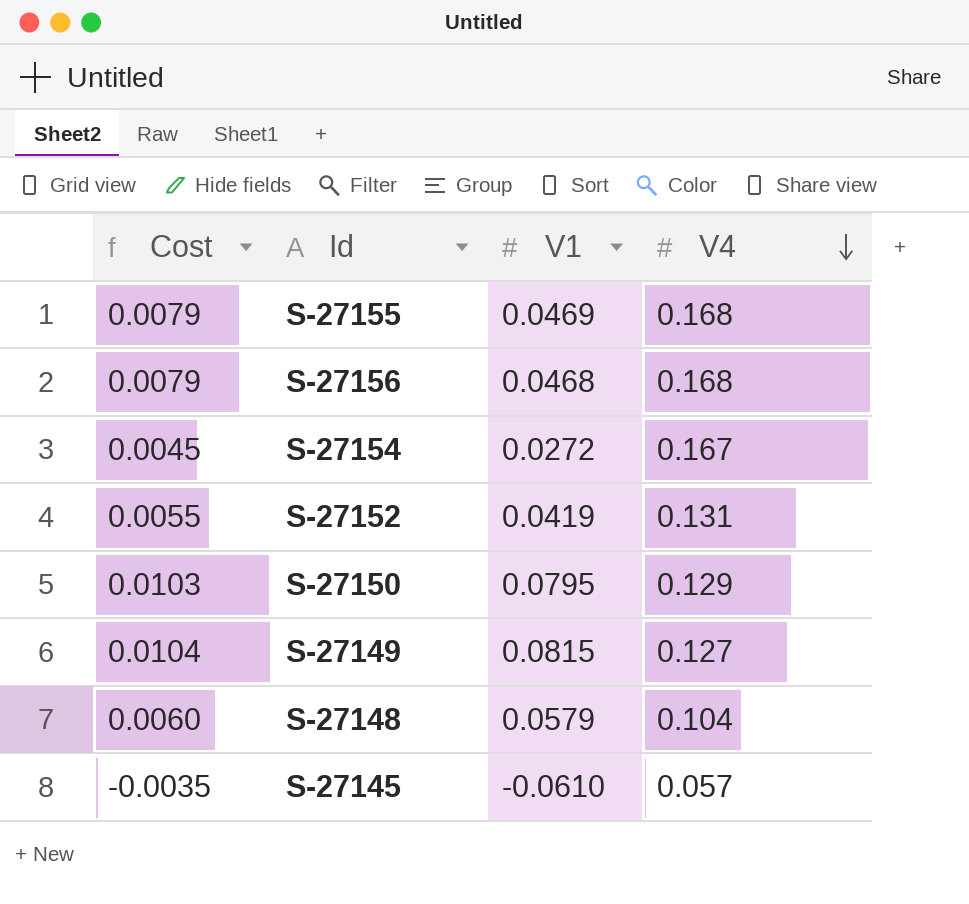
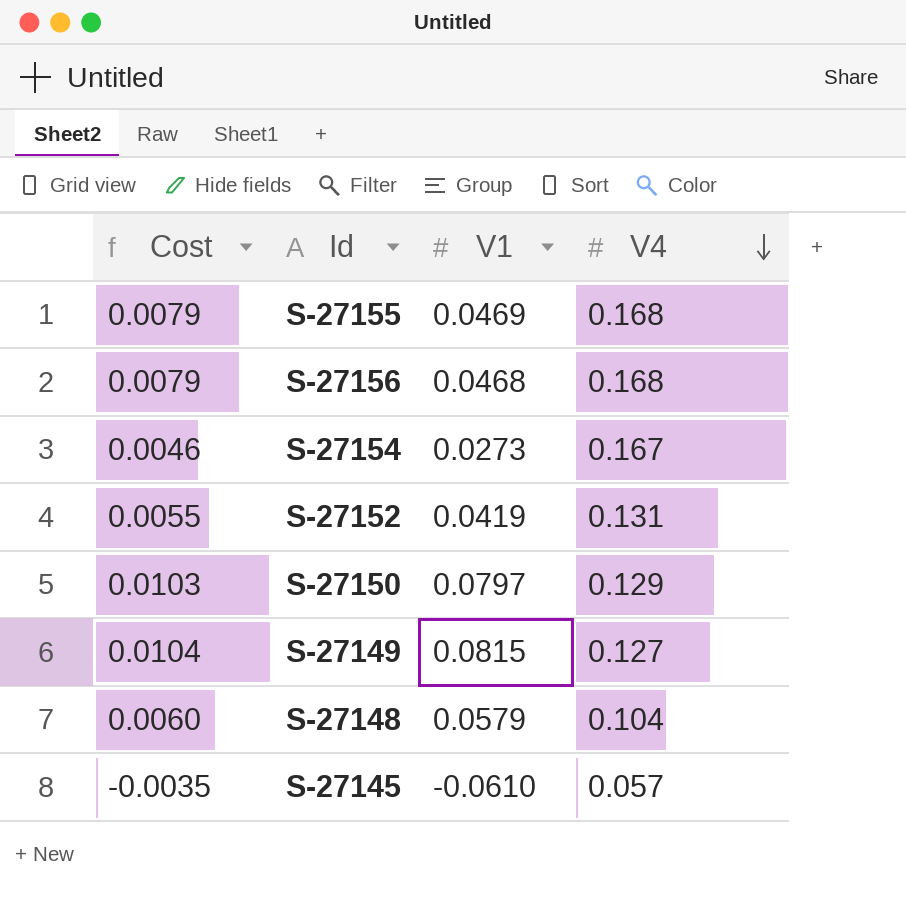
S-27154 | Cost: 0.0045 -> 0.0046
S-27154 | V1: 0.0272 -> 0.0273
S-27150 | V1: 0.0795 -> 0.0797

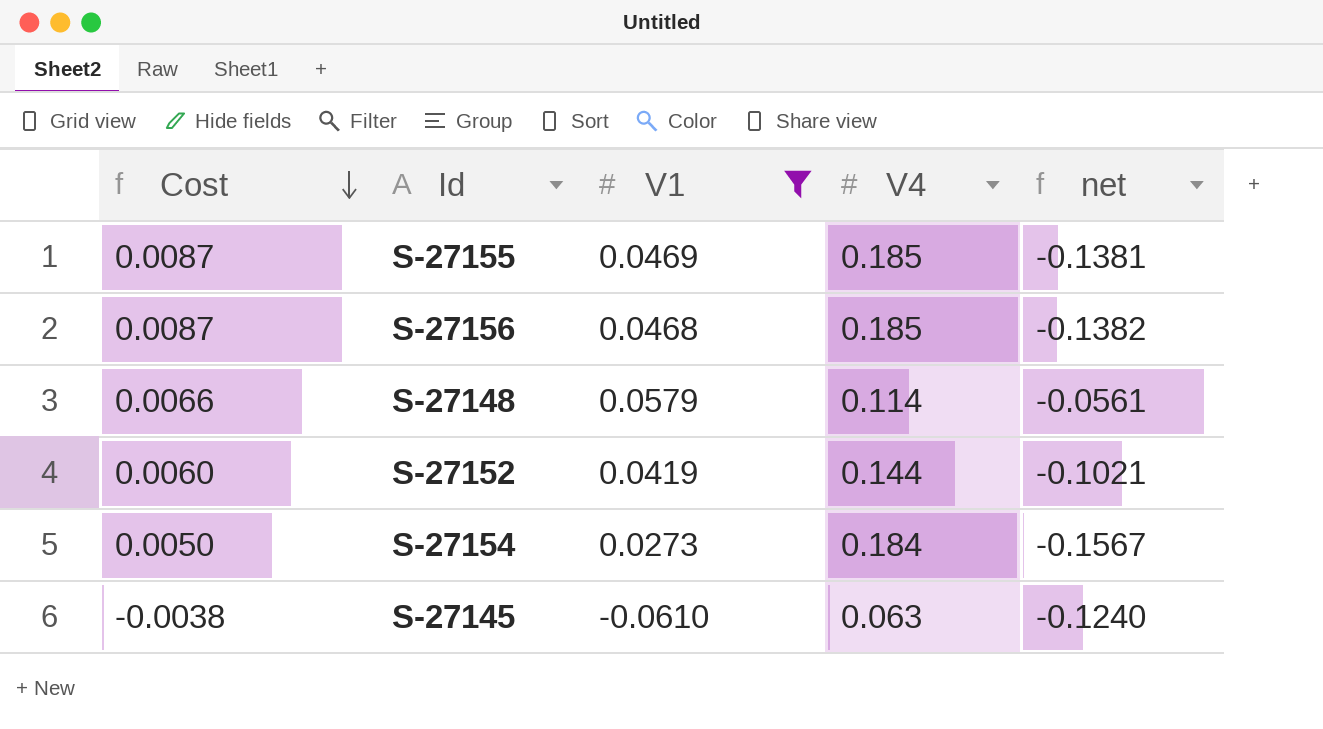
filter: none -> V1 <= 0.0579
row order: V4 descending -> Cost descending
column net | formula: none -> [V1] - [V4]
S-27155 | Cost: 0.0079 -> 0.0087
S-27155 | V4: 0.168 -> 0.185
S-27156 | Cost: 0.0079 -> 0.0087
S-27156 | V4: 0.168 -> 0.185
S-27148 | Cost: 0.0060 -> 0.0066
S-27148 | V4: 0.104 -> 0.114
S-27152 | Cost: 0.0055 -> 0.0060
S-27152 | V4: 0.131 -> 0.144
S-27154 | Cost: 0.0046 -> 0.0050
S-27154 | V4: 0.167 -> 0.184
S-27145 | Cost: -0.0035 -> -0.0038
S-27145 | V4: 0.057 -> 0.063

